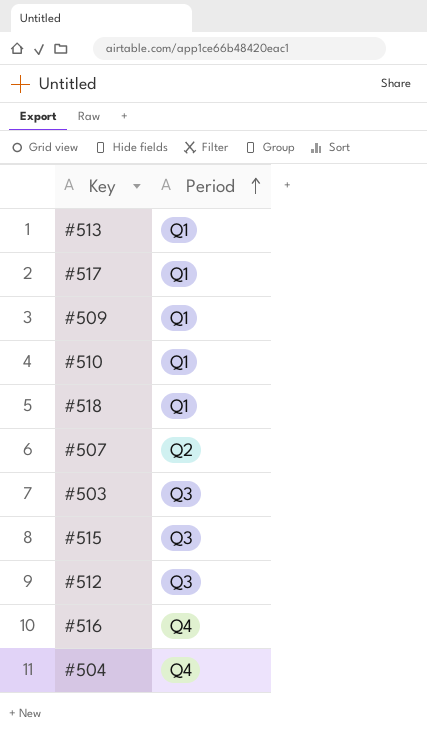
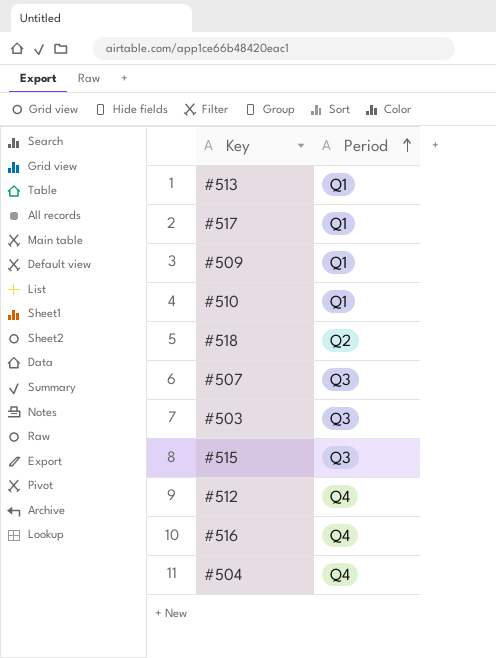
#518 | Period: Q1 -> Q2
#507 | Period: Q2 -> Q3
#512 | Period: Q3 -> Q4

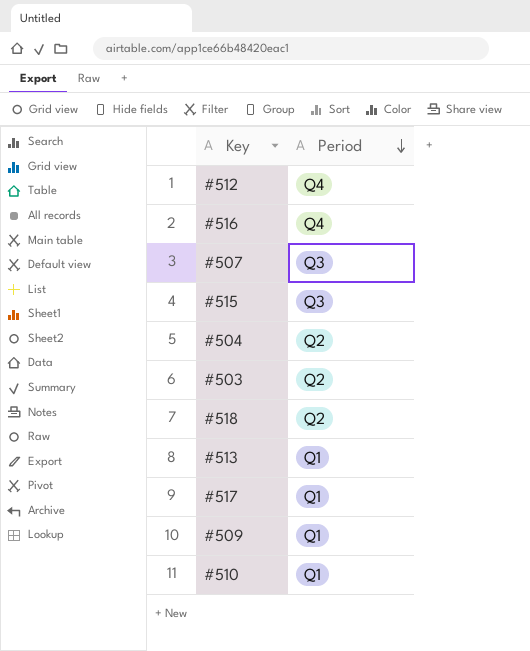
row order: Period ascending -> Period descending
#504 | Period: Q4 -> Q2
#503 | Period: Q3 -> Q2

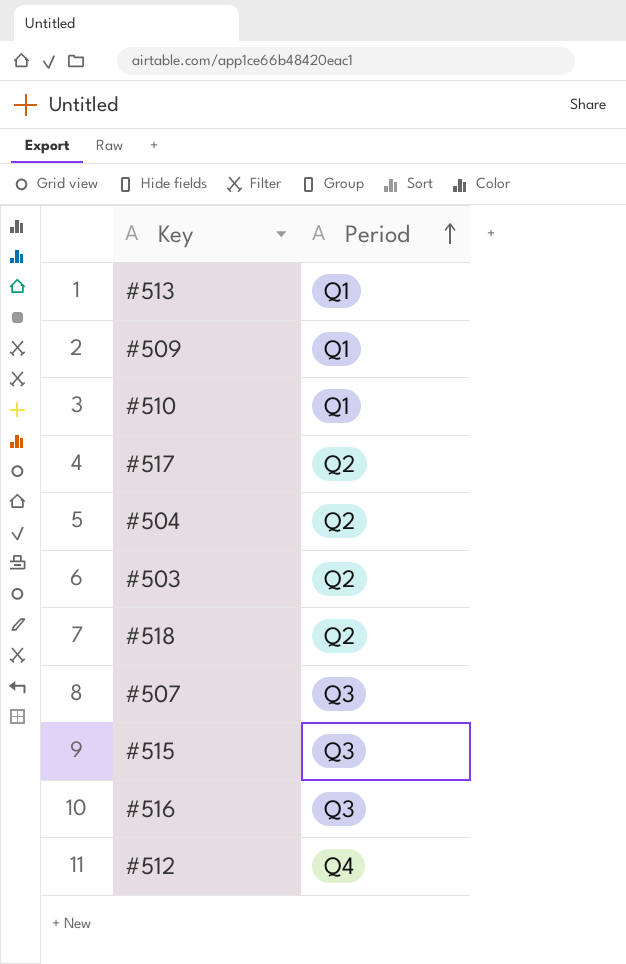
row order: Period descending -> Period ascending
#517 | Period: Q1 -> Q2
#516 | Period: Q4 -> Q3

